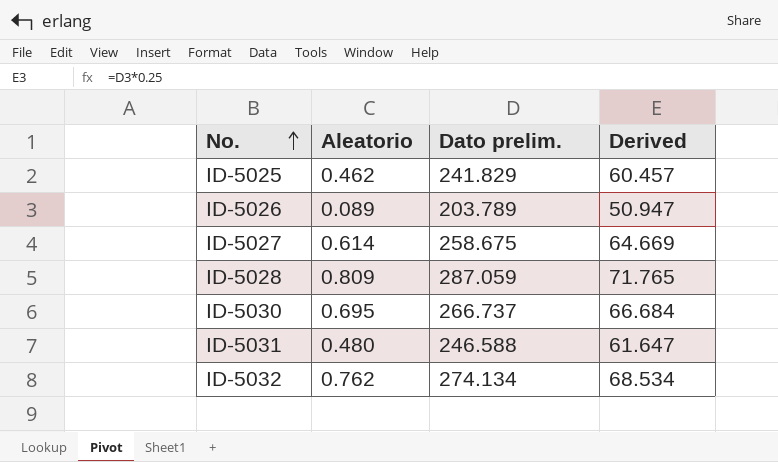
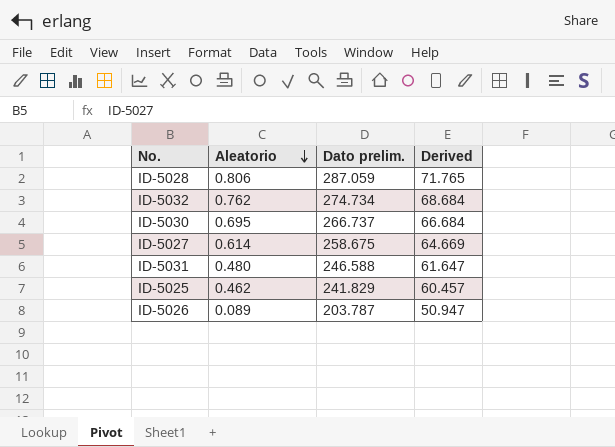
row order: No. ascending -> Aleatorio descending
ID-5028 | Aleatorio: 0.809 -> 0.806
ID-5032 | Dato prelim.: 274.134 -> 274.734
ID-5032 | Derived: 68.534 -> 68.684
ID-5026 | Dato prelim.: 203.789 -> 203.787

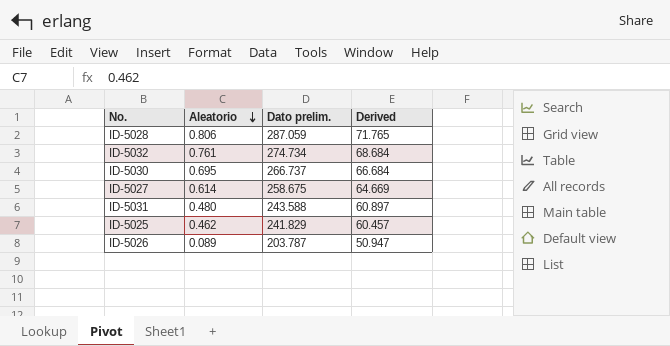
ID-5032 | Aleatorio: 0.762 -> 0.761
ID-5031 | Dato prelim.: 246.588 -> 243.588
ID-5031 | Derived: 61.647 -> 60.897

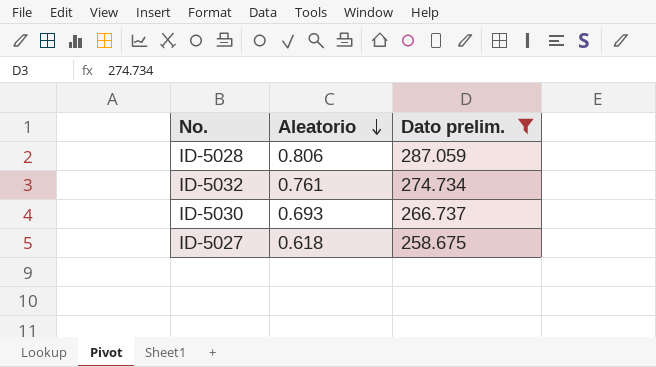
filter: none -> Dato prelim. >= 258.675
column Derived | formula: [Dato prelim.] * 0.25 -> none
ID-5030 | Aleatorio: 0.695 -> 0.693
ID-5027 | Aleatorio: 0.614 -> 0.618

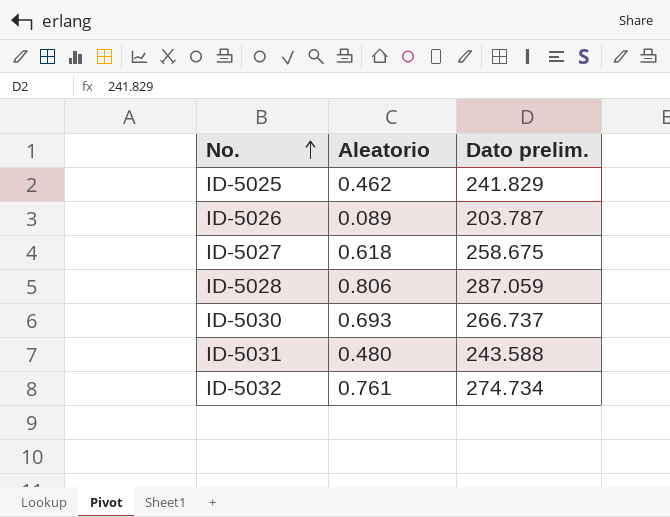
filter: Dato prelim. >= 258.675 -> none
row order: Aleatorio descending -> No. ascending

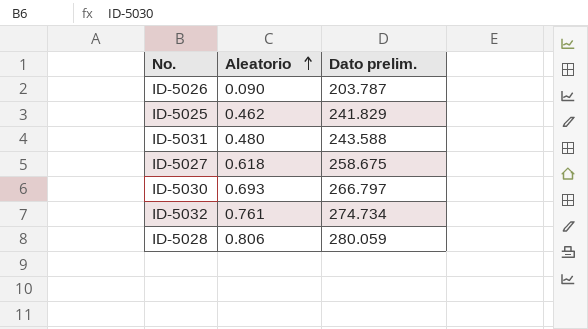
row order: No. ascending -> Aleatorio ascending
ID-5026 | Aleatorio: 0.089 -> 0.090
ID-5030 | Dato prelim.: 266.737 -> 266.797
ID-5028 | Dato prelim.: 287.059 -> 280.059

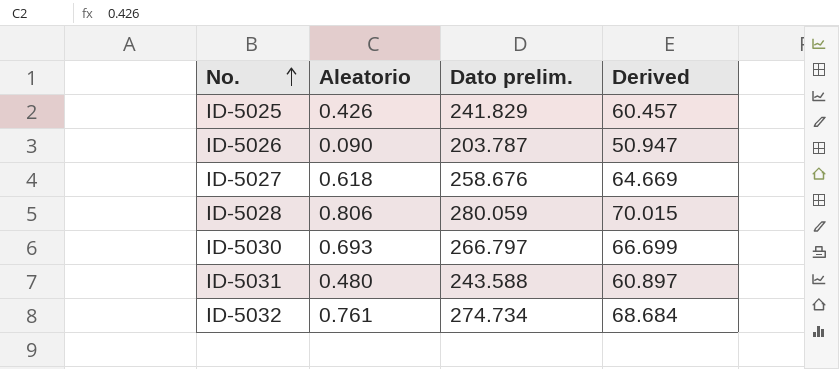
row order: Aleatorio ascending -> No. ascending
column Derived | formula: none -> [Dato prelim.] * 0.25
ID-5025 | Aleatorio: 0.462 -> 0.426
ID-5027 | Dato prelim.: 258.675 -> 258.676

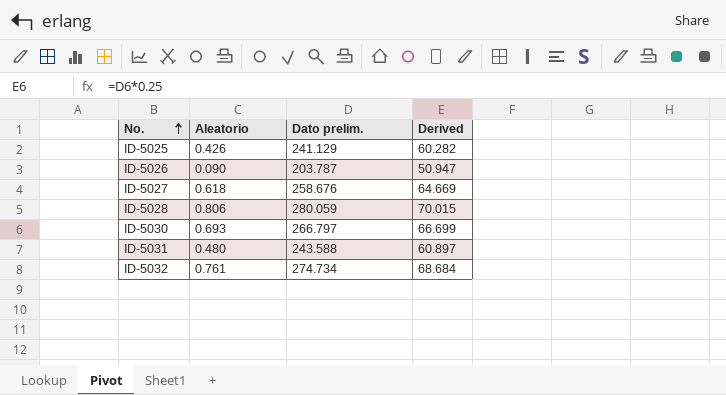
ID-5025 | Dato prelim.: 241.829 -> 241.129
ID-5025 | Derived: 60.457 -> 60.282

